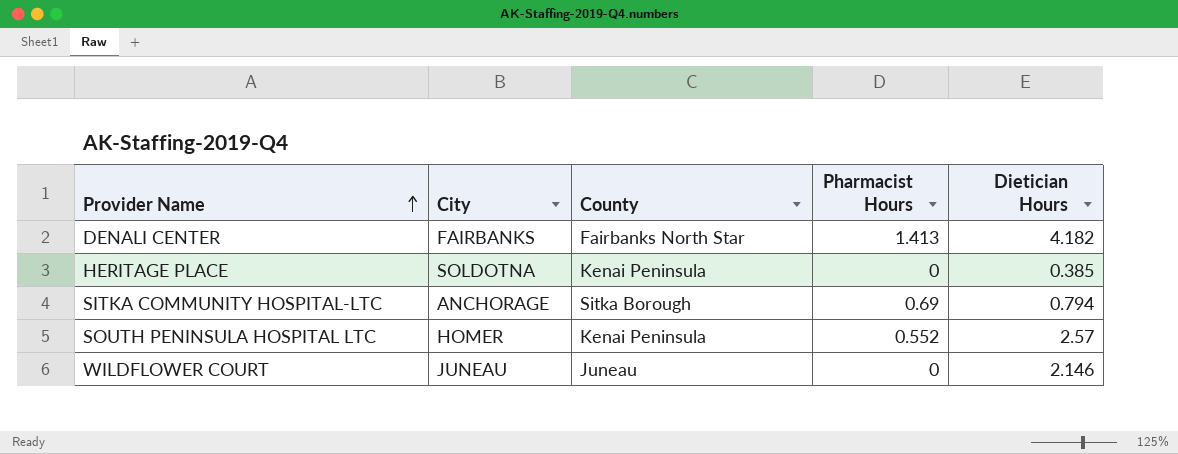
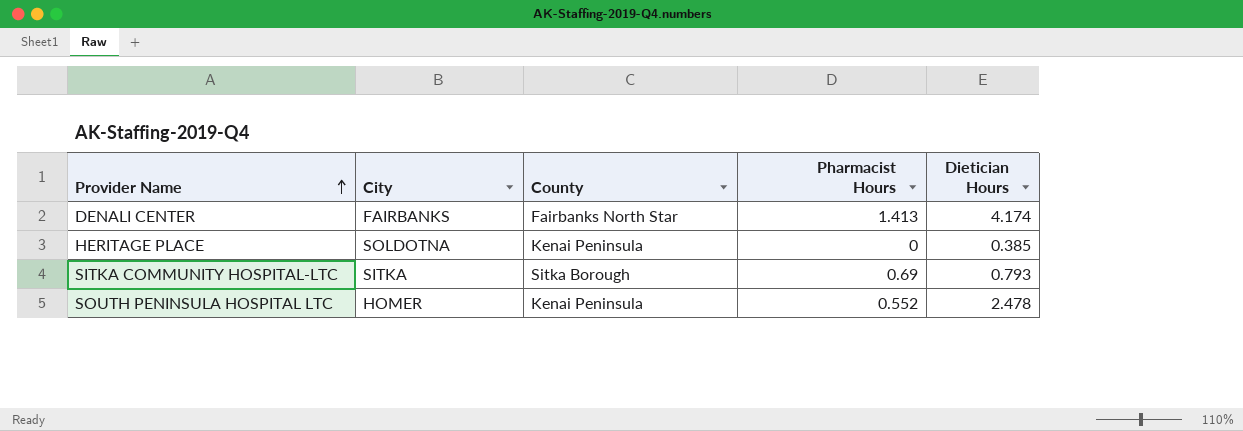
row WILDFLOWER COURT: JUNEAU | Juneau | 0 | 2.146 -> none
DENALI CENTER | Dietician Hours: 4.182 -> 4.174
SITKA COMMUNITY HOSPITAL-LTC | City: ANCHORAGE -> SITKA
SITKA COMMUNITY HOSPITAL-LTC | Dietician Hours: 0.794 -> 0.793
SOUTH PENINSULA HOSPITAL LTC | Dietician Hours: 2.57 -> 2.478

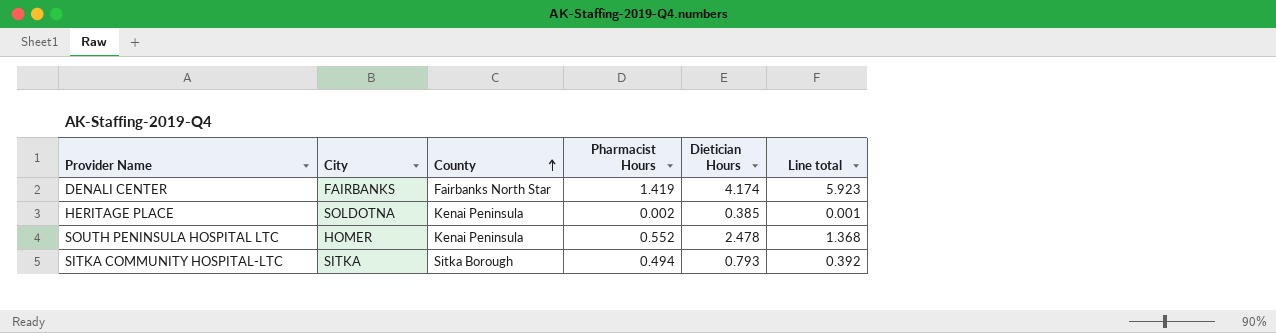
row order: Provider Name ascending -> County ascending
column Line total | formula: none -> [Pharmacist Hours] * [Dietician Hours]
DENALI CENTER | Pharmacist Hours: 1.413 -> 1.419
HERITAGE PLACE | Pharmacist Hours: 0 -> 0.002
SITKA COMMUNITY HOSPITAL-LTC | Pharmacist Hours: 0.69 -> 0.494

